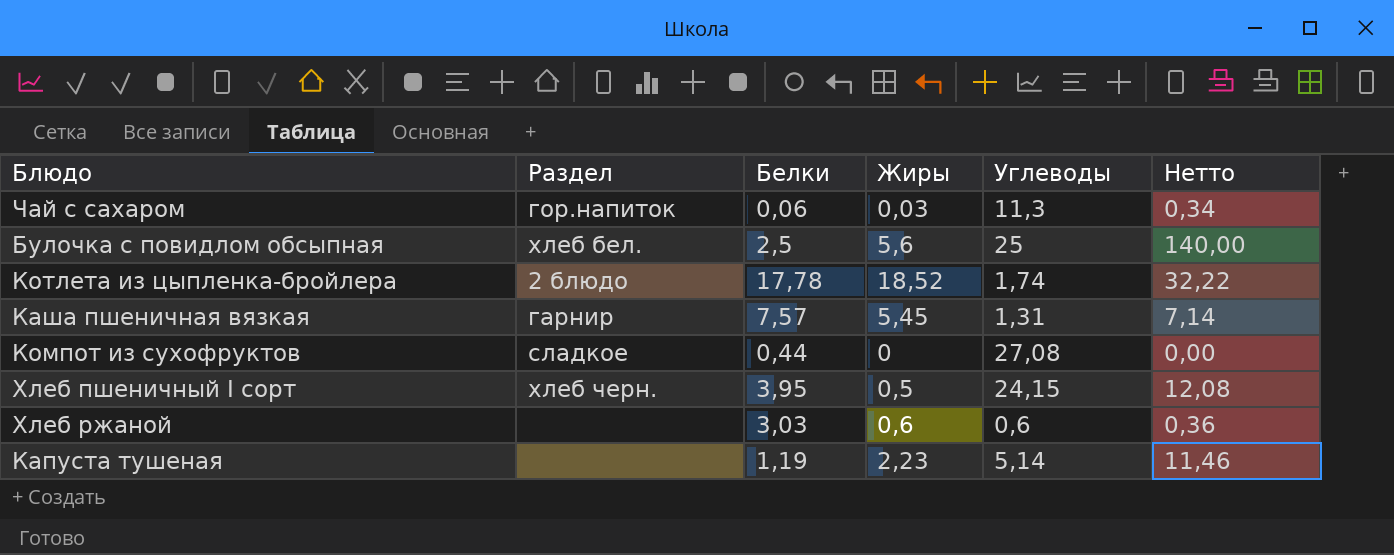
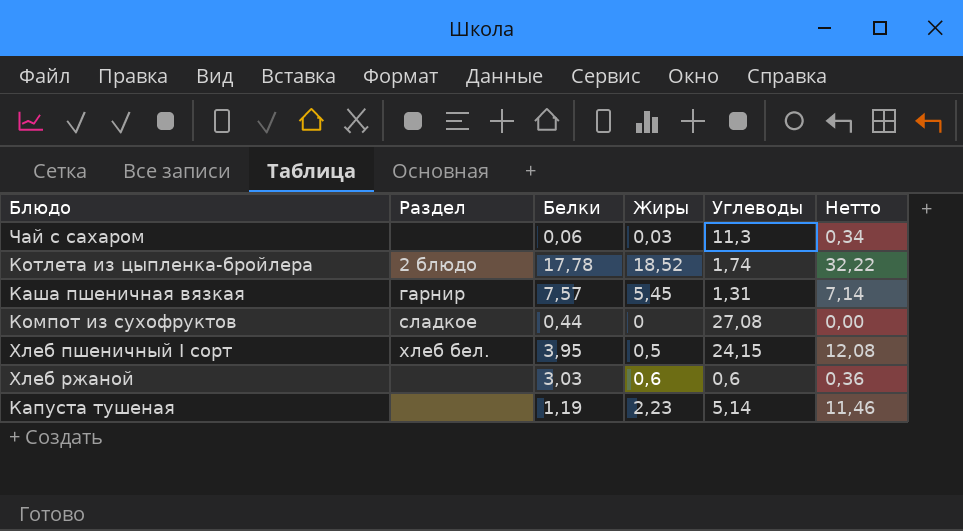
row Булочка с повидлом обсыпная: хлеб бел. | 2,5 | 5,6 | 25 | 140,00 -> none
Чай с сахаром | Раздел: гор.напиток -> none
Хлеб пшеничный I сорт | Раздел: хлеб черн. -> хлеб бел.

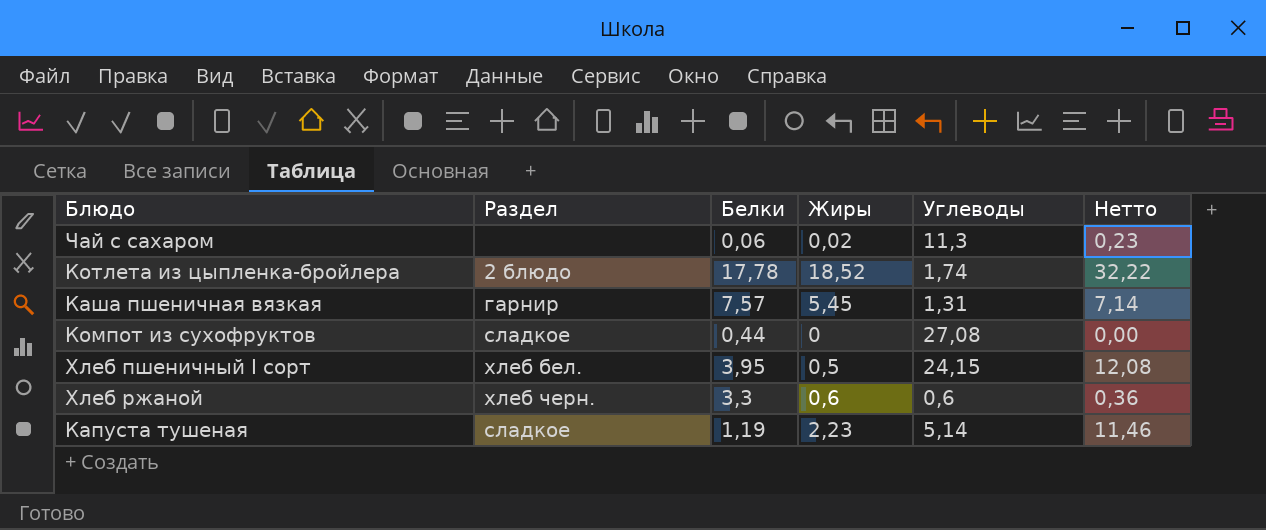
Чай с сахаром | Жиры: 0,03 -> 0,02
Чай с сахаром | Нетто: 0,34 -> 0,23
Хлеб ржаной | Раздел: none -> хлеб черн.
Хлеб ржаной | Белки: 3,03 -> 3,3
Капуста тушеная | Раздел: none -> сладкое

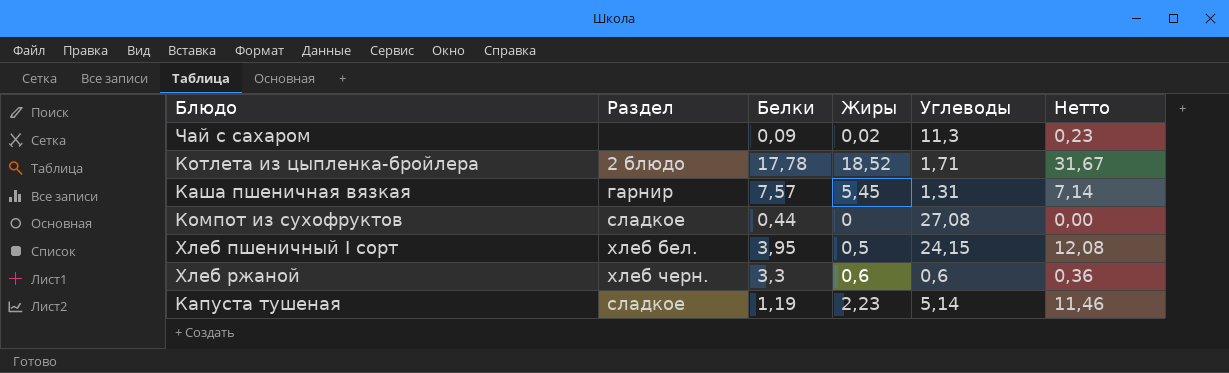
Чай с сахаром | Белки: 0,06 -> 0,09
Котлета из цыпленка-бройлера | Углеводы: 1,74 -> 1,71
Котлета из цыпленка-бройлера | Нетто: 32,22 -> 31,67

